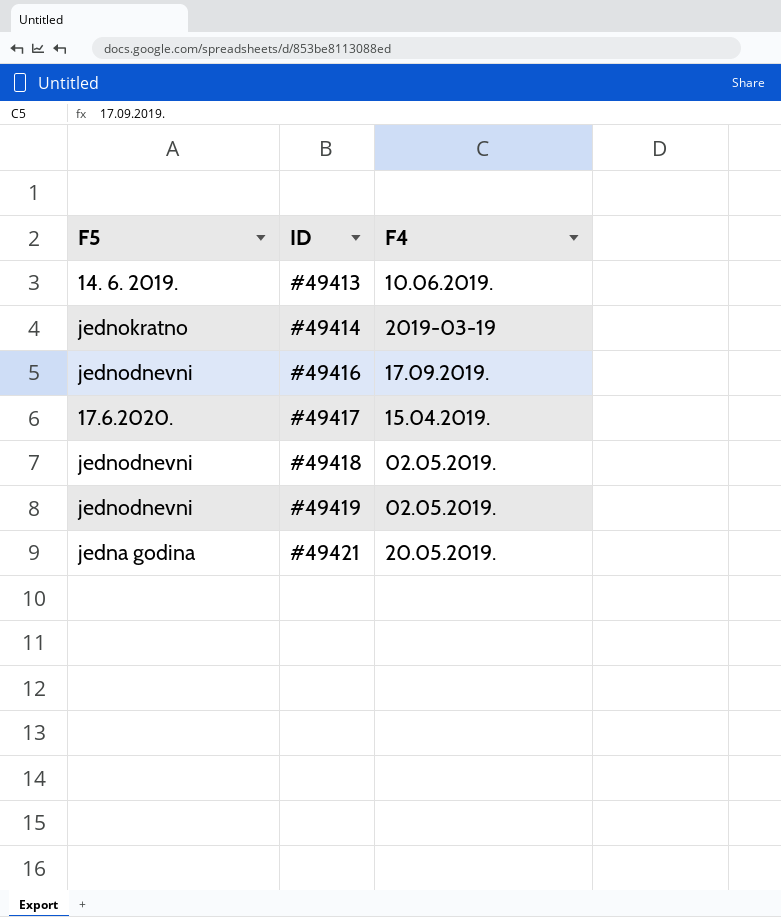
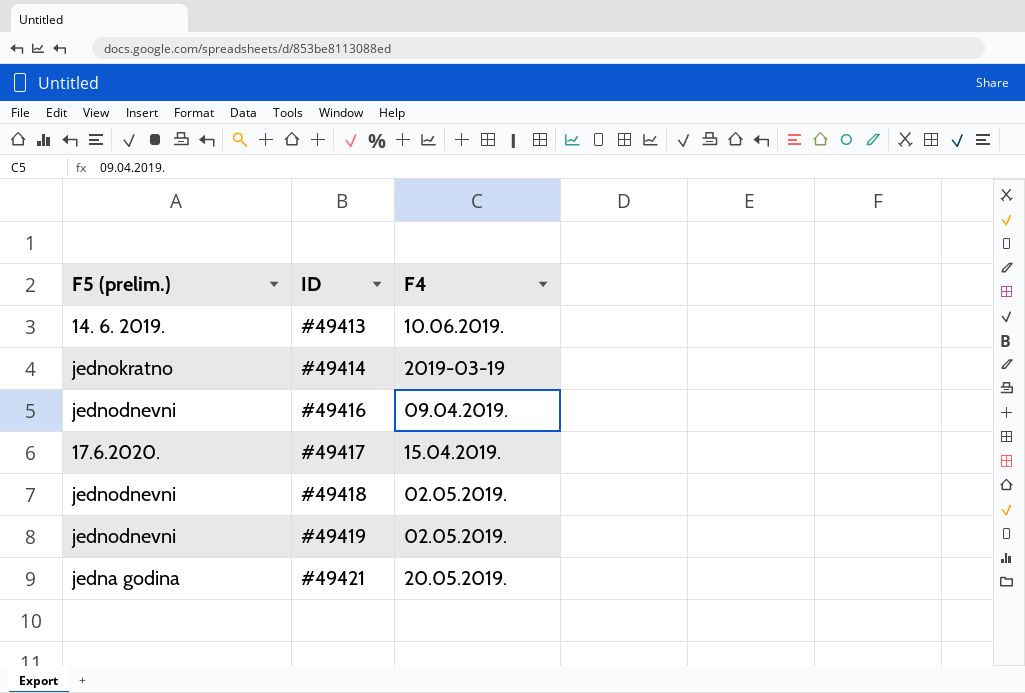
column name: F5 -> F5 (prelim.)
#49416 | F4: 17.09.2019. -> 09.04.2019.

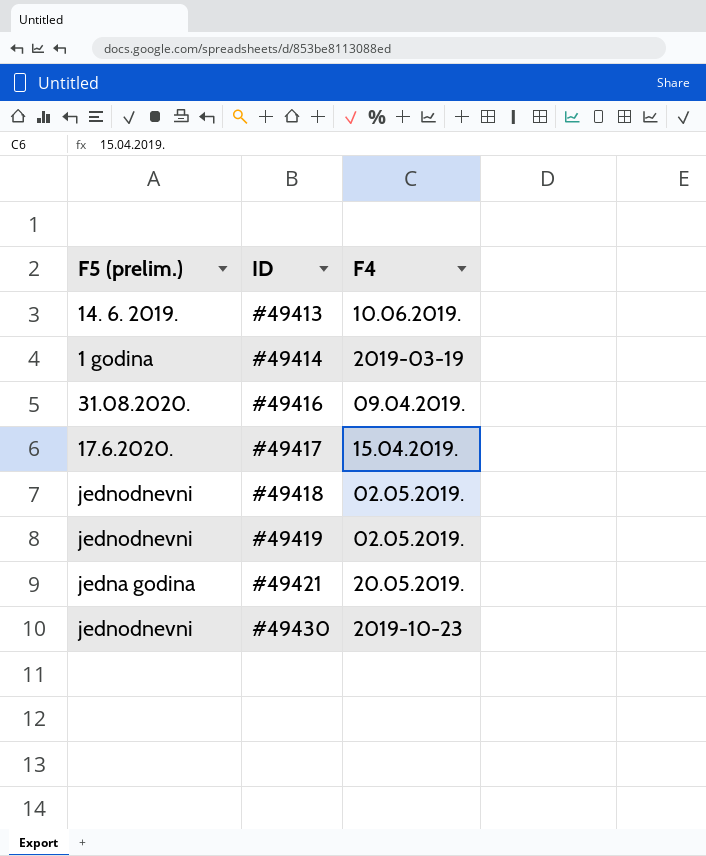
#49414 | F5 (prelim.): jednokratno -> 1 godina
#49416 | F5 (prelim.): jednodnevni -> 31.08.2020.
row #49430: none -> jednodnevni | 2019-10-23

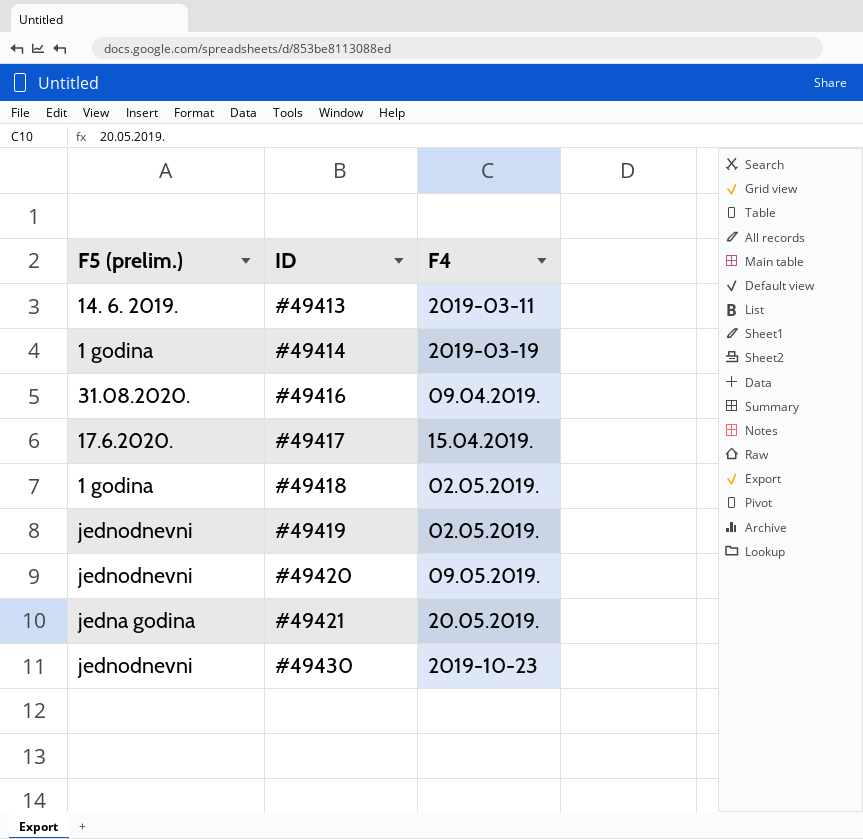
#49413 | F4: 10.06.2019. -> 2019-03-11
#49418 | F5 (prelim.): jednodnevni -> 1 godina
row #49420: none -> jednodnevni | 09.05.2019.

